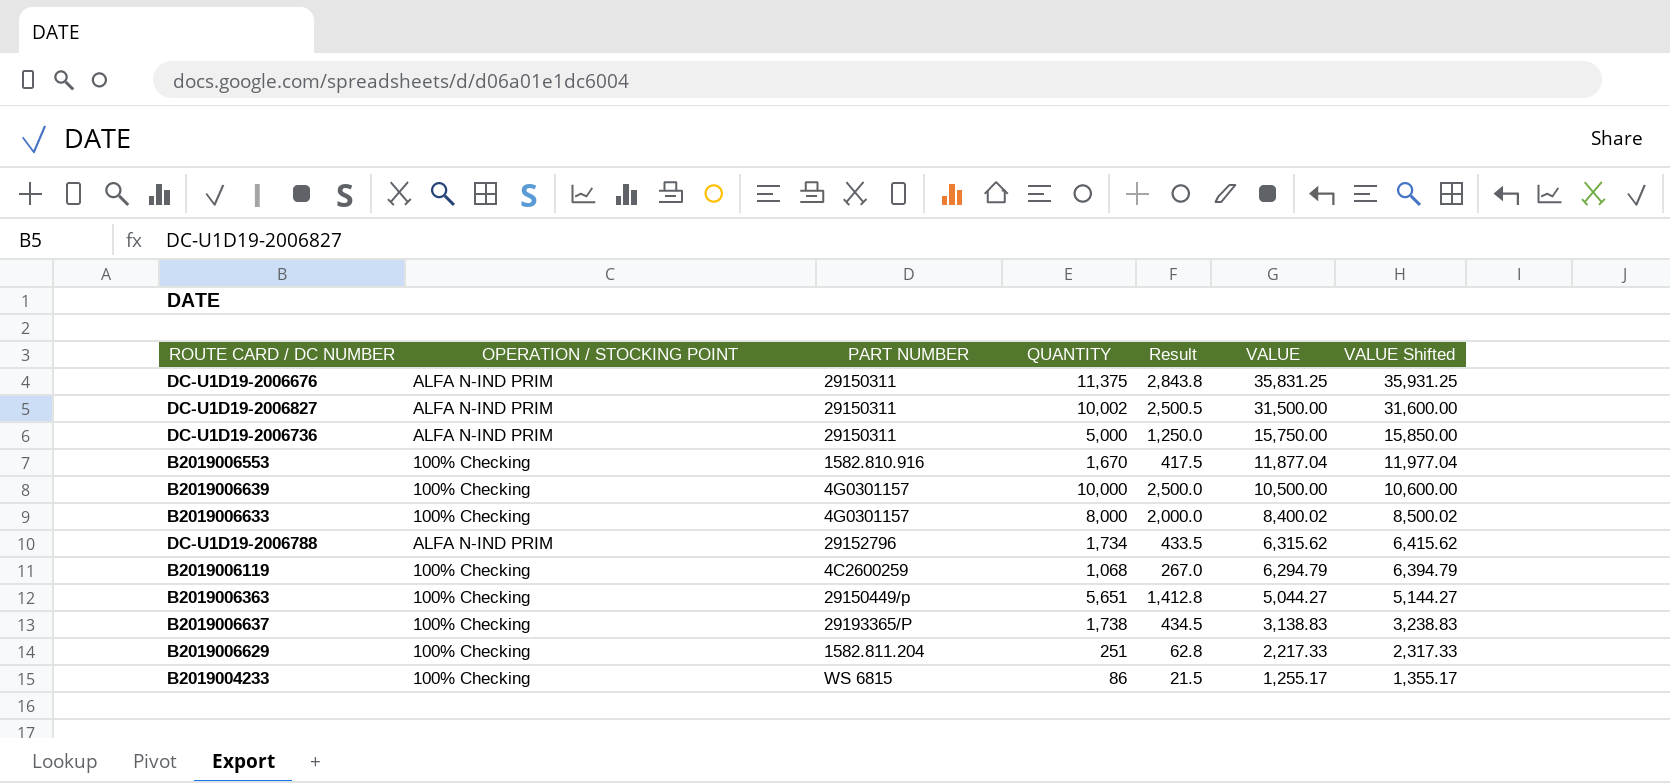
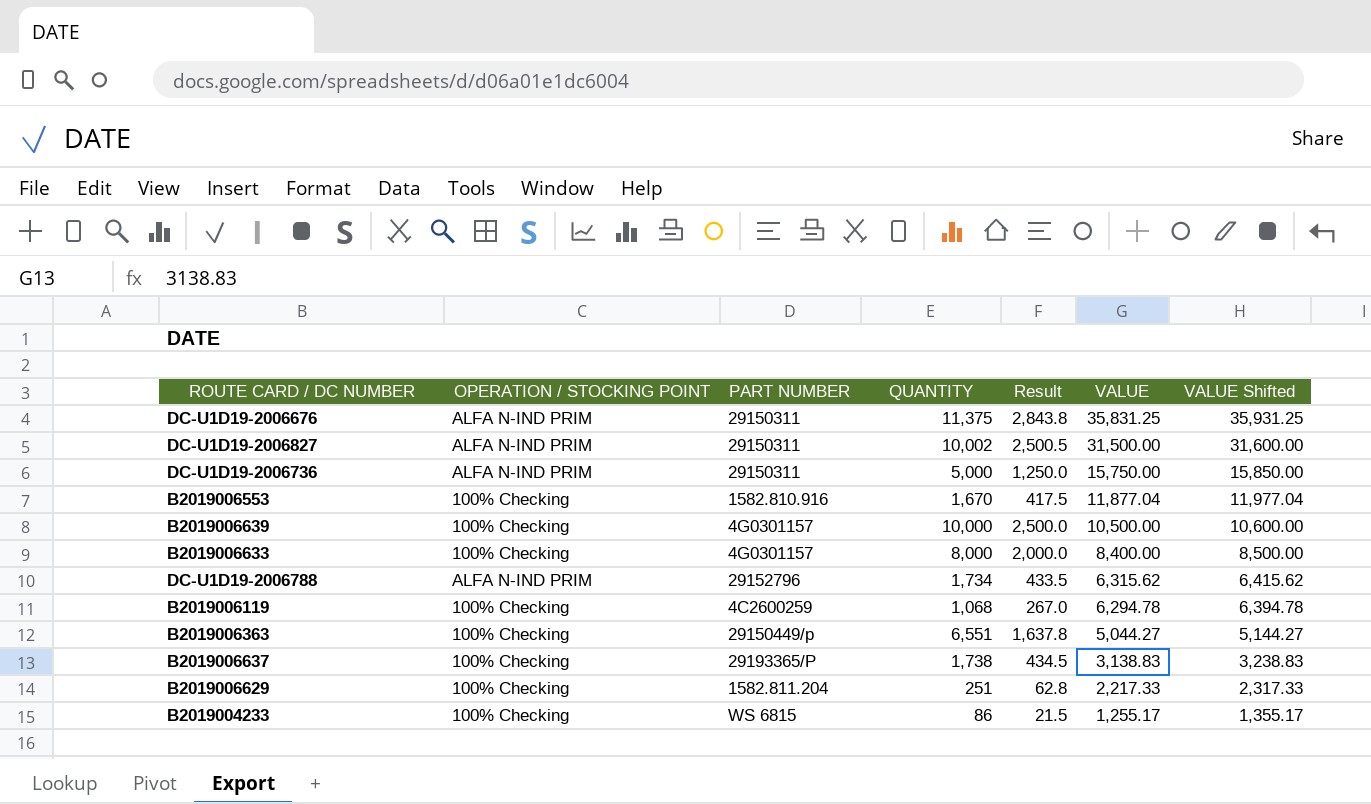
B2019006633 | VALUE: 8,400.02 -> 8,400.00
B2019006633 | VALUE Shifted: 8,500.02 -> 8,500.00
B2019006119 | VALUE: 6,294.79 -> 6,294.78
B2019006119 | VALUE Shifted: 6,394.79 -> 6,394.78
B2019006363 | QUANTITY: 5,651 -> 6,551
B2019006363 | Result: 1,412.8 -> 1,637.8

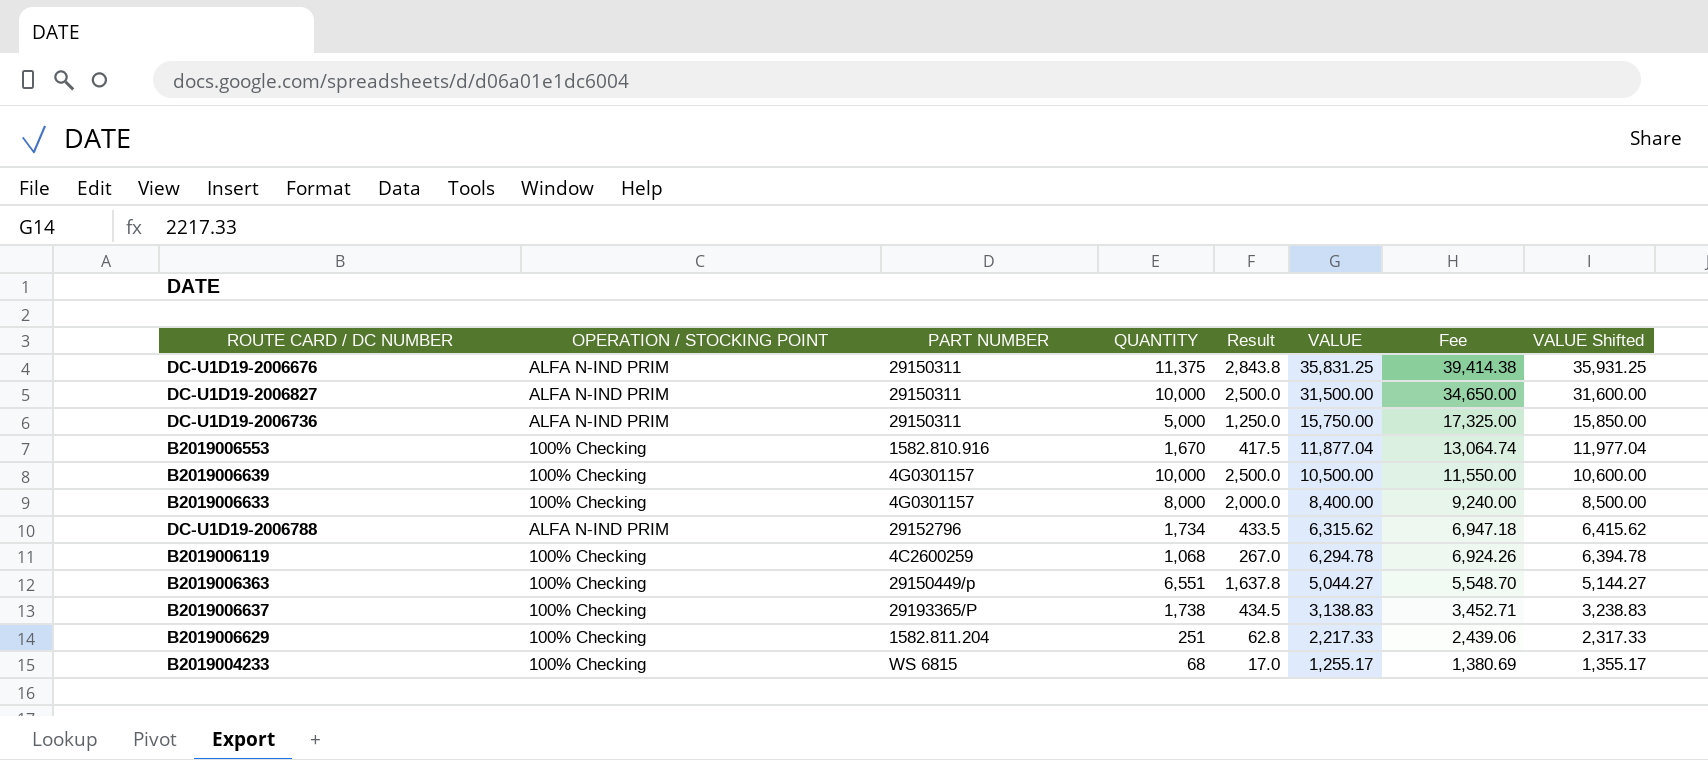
column Fee | formula: none -> [VALUE] * 1.1
DC-U1D19-2006827 | QUANTITY: 10,002 -> 10,000
DC-U1D19-2006827 | Result: 2,500.5 -> 2,500.0
B2019004233 | QUANTITY: 86 -> 68
B2019004233 | Result: 21.5 -> 17.0

